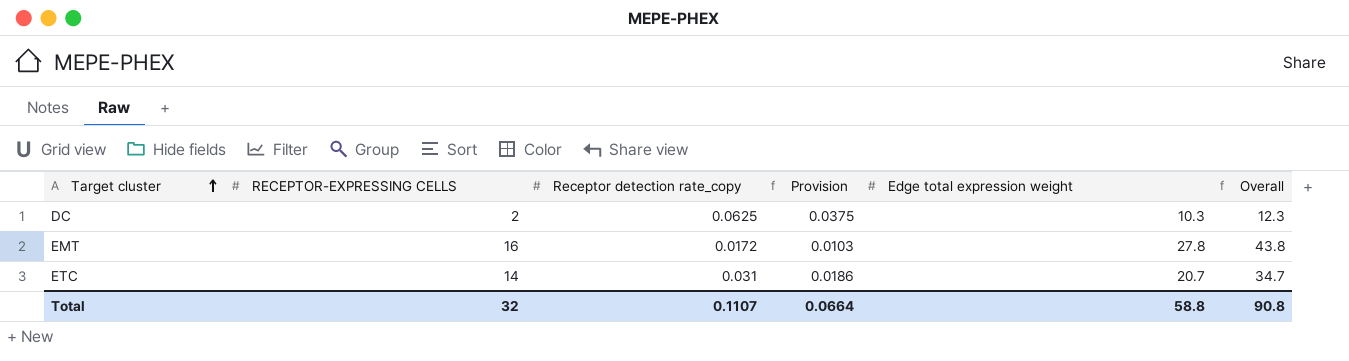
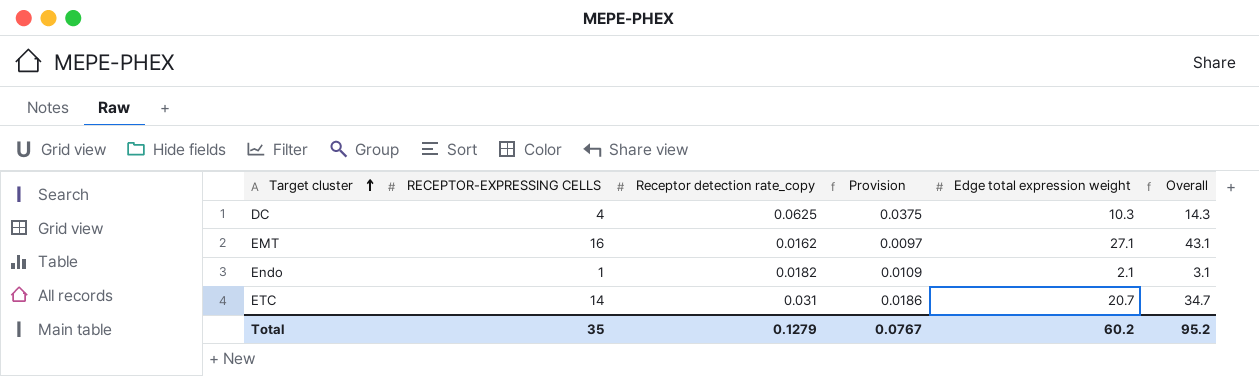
DC | RECEPTOR-EXPRESSING CELLS: 2 -> 4
DC | Overall: 12.3 -> 14.3
EMT | Receptor detection rate_copy: 0.0172 -> 0.0162
EMT | Provision: 0.0103 -> 0.0097
EMT | Edge total expression weight: 27.8 -> 27.1
EMT | Overall: 43.8 -> 43.1
row Endo: none -> 1 | 0.0182 | 0.0109 | 2.1 | 3.1
Total | RECEPTOR-EXPRESSING CELLS: 32 -> 35
Total | Receptor detection rate_copy: 0.1107 -> 0.1279
Total | Provision: 0.0664 -> 0.0767
Total | Edge total expression weight: 58.8 -> 60.2
Total | Overall: 90.8 -> 95.2

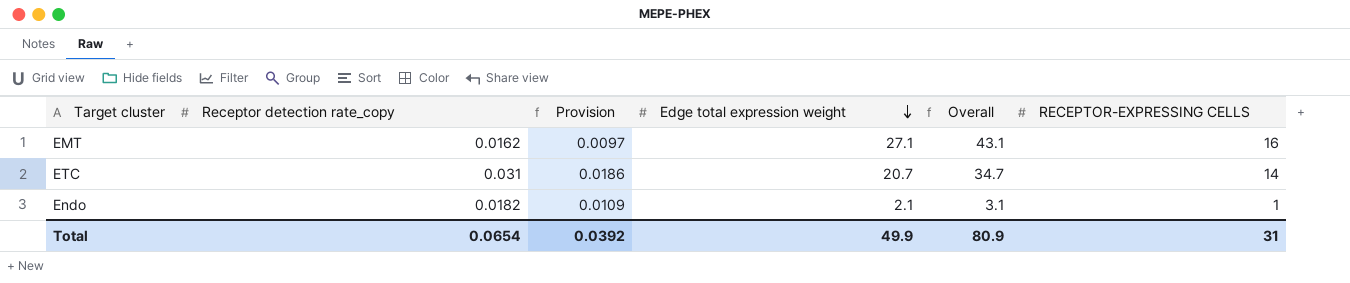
row order: Target cluster ascending -> Edge total expression weight descending
column RECEPTOR-EXPRESSING CELLS | position: 2 -> 6
row DC: 4 | 0.0625 | 0.0375 | 10.3 | 14.3 -> none
Total | Receptor detection rate_copy: 0.1279 -> 0.0654
Total | Provision: 0.0767 -> 0.0392
Total | Edge total expression weight: 60.2 -> 49.9
Total | Overall: 95.2 -> 80.9
Total | RECEPTOR-EXPRESSING CELLS: 35 -> 31

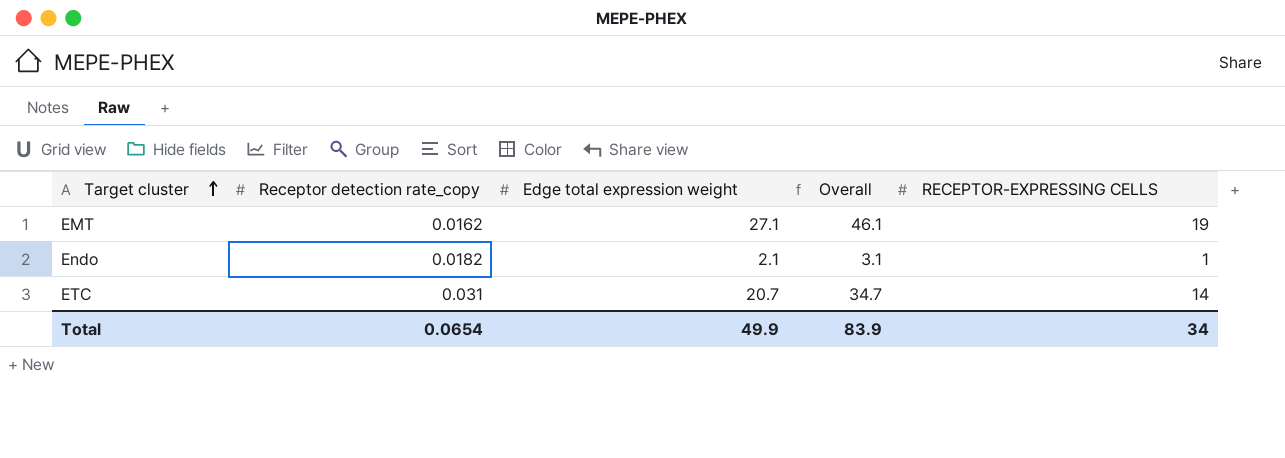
row order: Edge total expression weight descending -> Target cluster ascending
column Provision | formula: [Receptor detection rate_copy] * 0.6 -> none
EMT | Overall: 43.1 -> 46.1
EMT | RECEPTOR-EXPRESSING CELLS: 16 -> 19
Total | Overall: 80.9 -> 83.9
Total | RECEPTOR-EXPRESSING CELLS: 31 -> 34

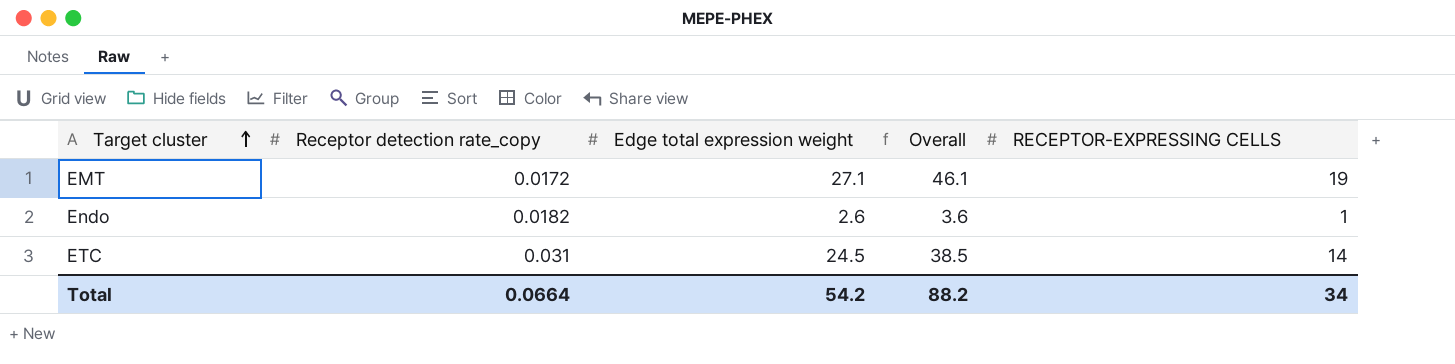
EMT | Receptor detection rate_copy: 0.0162 -> 0.0172
Endo | Edge total expression weight: 2.1 -> 2.6
Endo | Overall: 3.1 -> 3.6
ETC | Edge total expression weight: 20.7 -> 24.5
ETC | Overall: 34.7 -> 38.5
Total | Receptor detection rate_copy: 0.0654 -> 0.0664
Total | Edge total expression weight: 49.9 -> 54.2
Total | Overall: 83.9 -> 88.2

